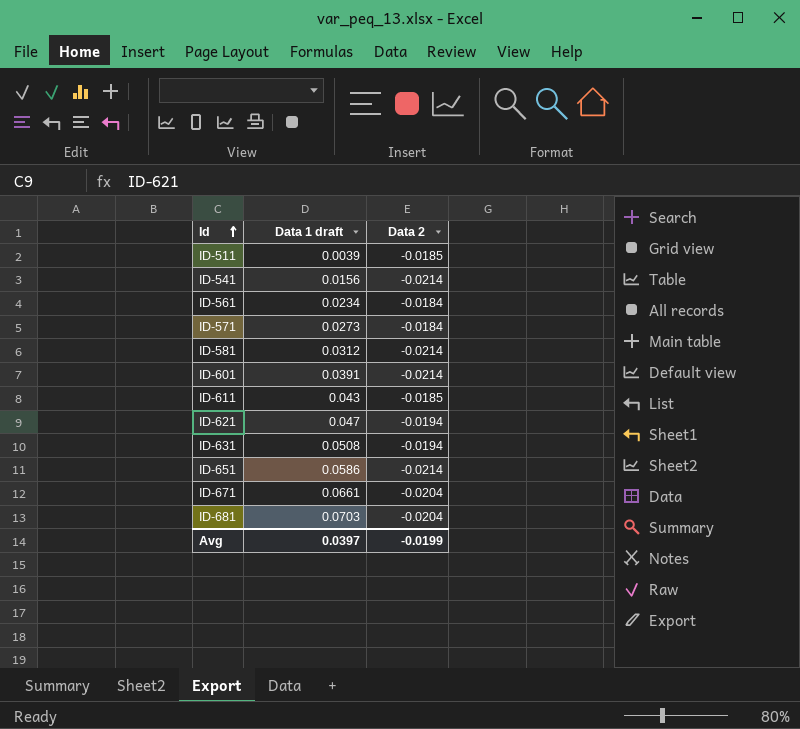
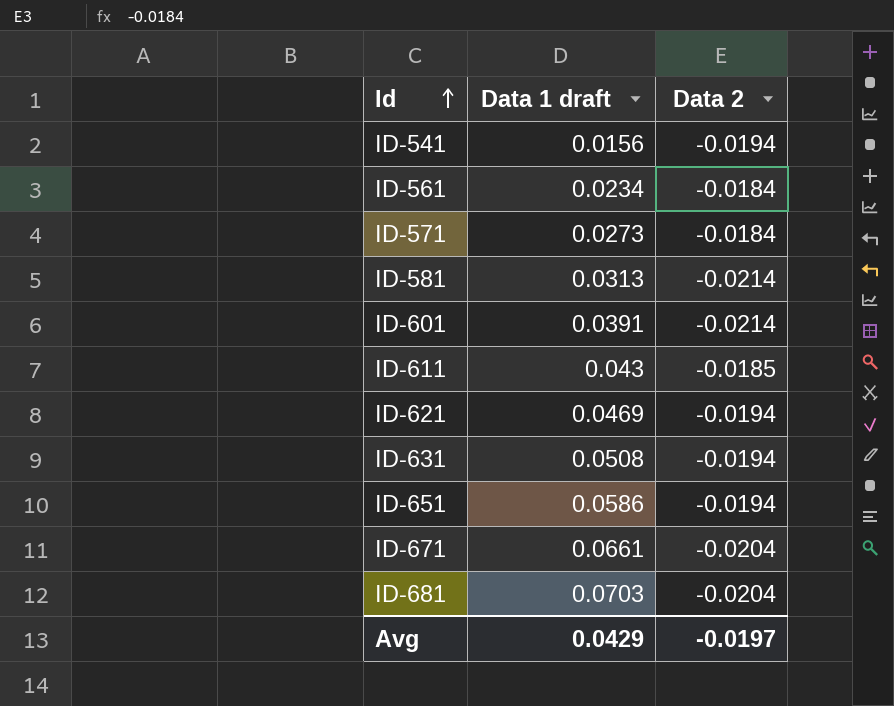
row ID-511: 0.0039 | -0.0185 -> none
ID-541 | Data 2: -0.0214 -> -0.0194
ID-581 | Data 1 draft: 0.0312 -> 0.0313
ID-621 | Data 1 draft: 0.047 -> 0.0469
ID-651 | Data 2: -0.0214 -> -0.0194
Avg | Data 1 draft: 0.0397 -> 0.0429
Avg | Data 2: -0.0199 -> -0.0197

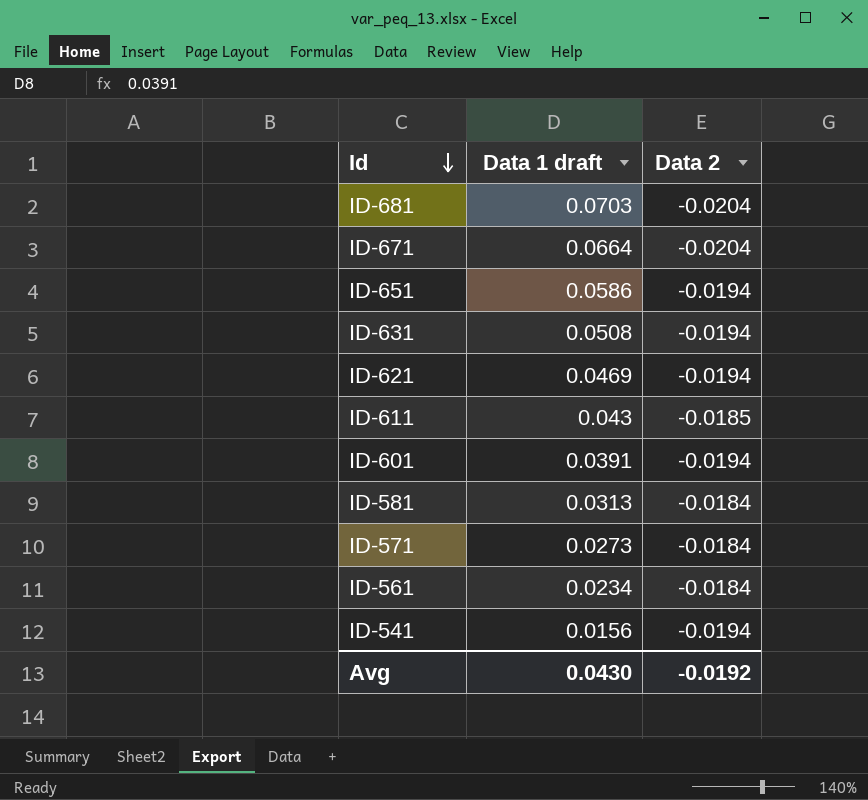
row order: Id ascending -> Id descending
ID-671 | Data 1 draft: 0.0661 -> 0.0664
ID-601 | Data 2: -0.0214 -> -0.0194
ID-581 | Data 2: -0.0214 -> -0.0184
Avg | Data 1 draft: 0.0429 -> 0.0430
Avg | Data 2: -0.0197 -> -0.0192

